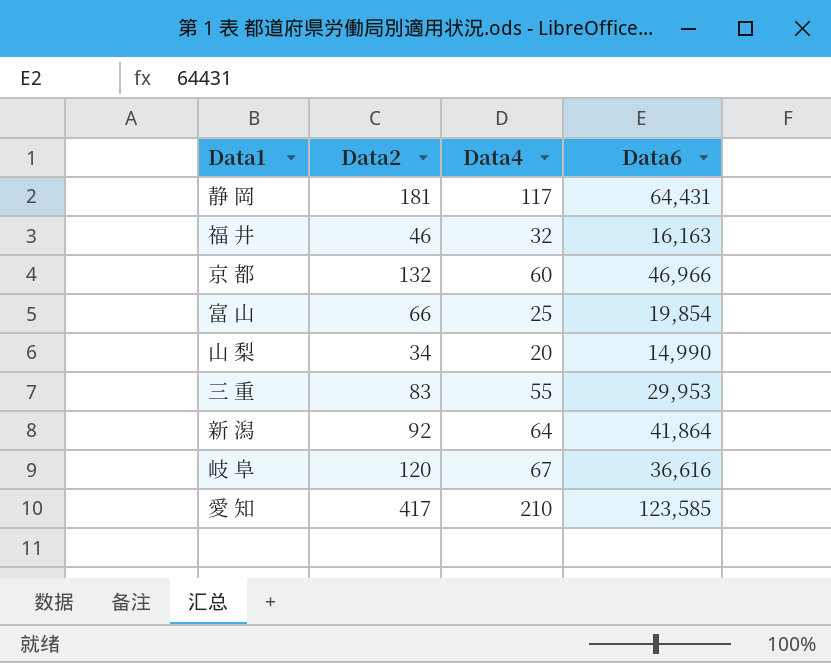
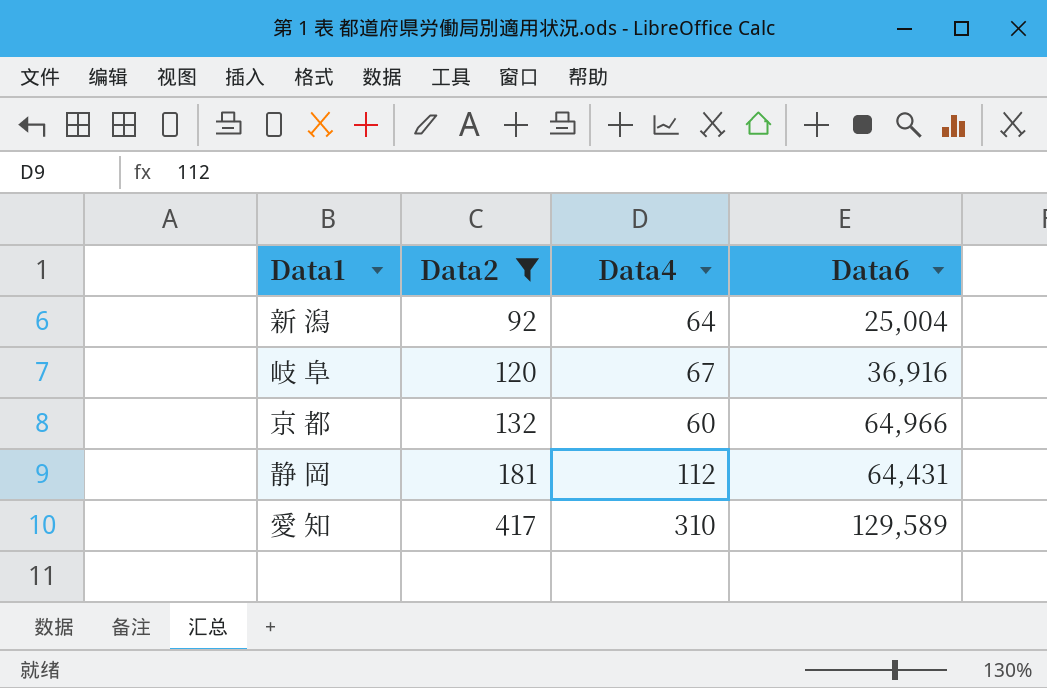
filter: none -> Data2 >= 92
row order: none -> Data2 ascending
新 潟 | Data6: 41,864 -> 25,004
岐 阜 | Data6: 36,616 -> 36,916
京 都 | Data6: 46,966 -> 64,966
静 岡 | Data4: 117 -> 112
愛 知 | Data4: 210 -> 310
愛 知 | Data6: 123,585 -> 129,589

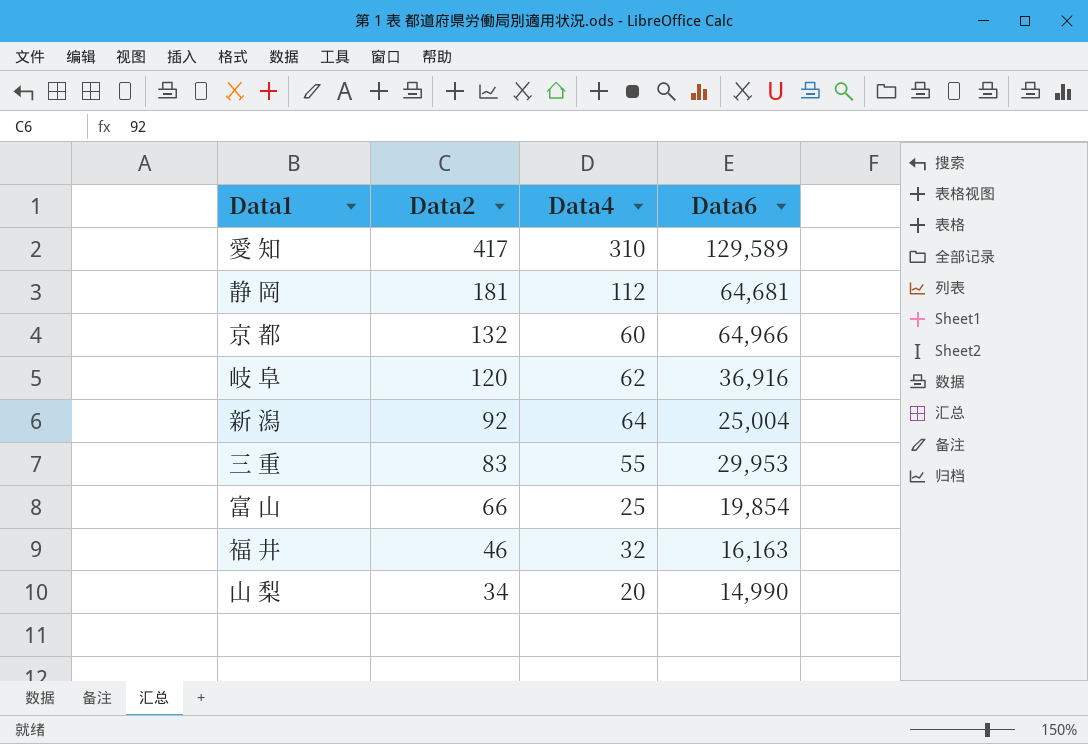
filter: Data2 >= 92 -> none
row order: Data2 ascending -> Data2 descending
静 岡 | Data6: 64,431 -> 64,681
岐 阜 | Data4: 67 -> 62

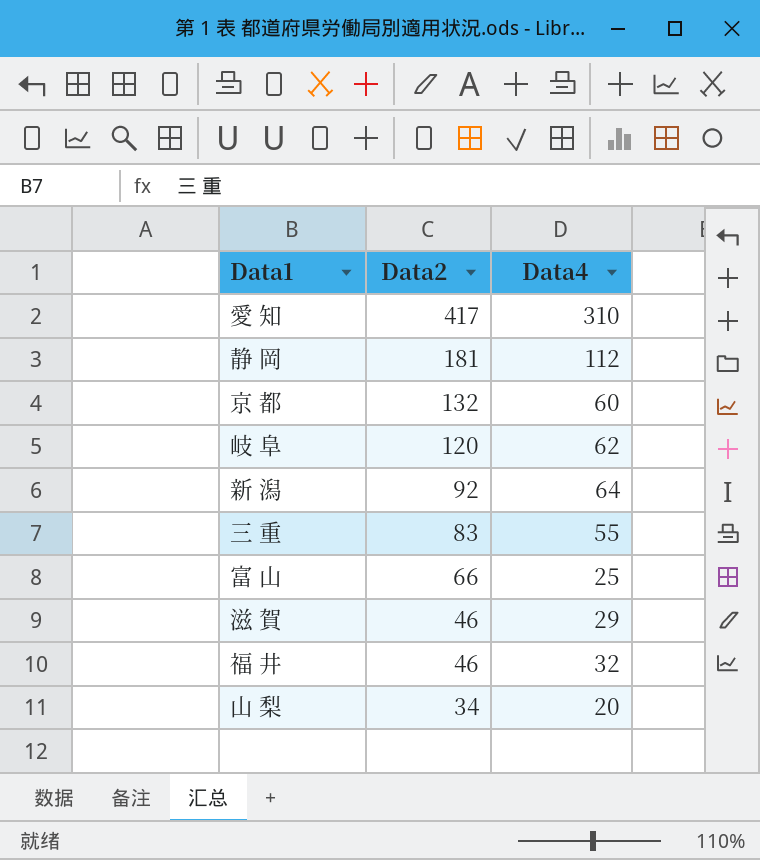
column Data6 | position: 4 -> none
row 滋 賀: none -> 46 | 29

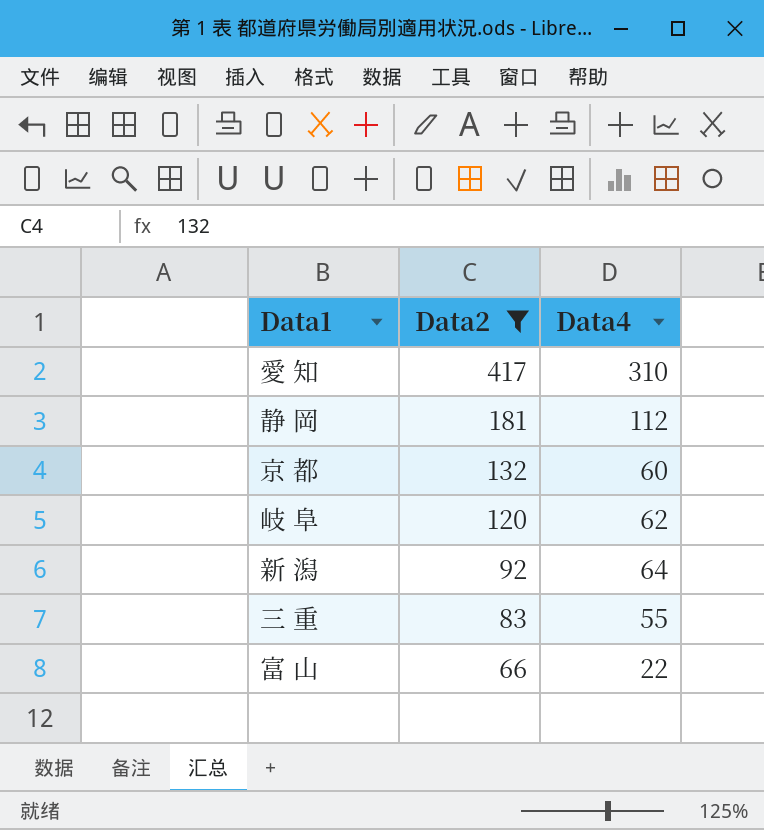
filter: none -> Data2 >= 66
富 山 | Data4: 25 -> 22

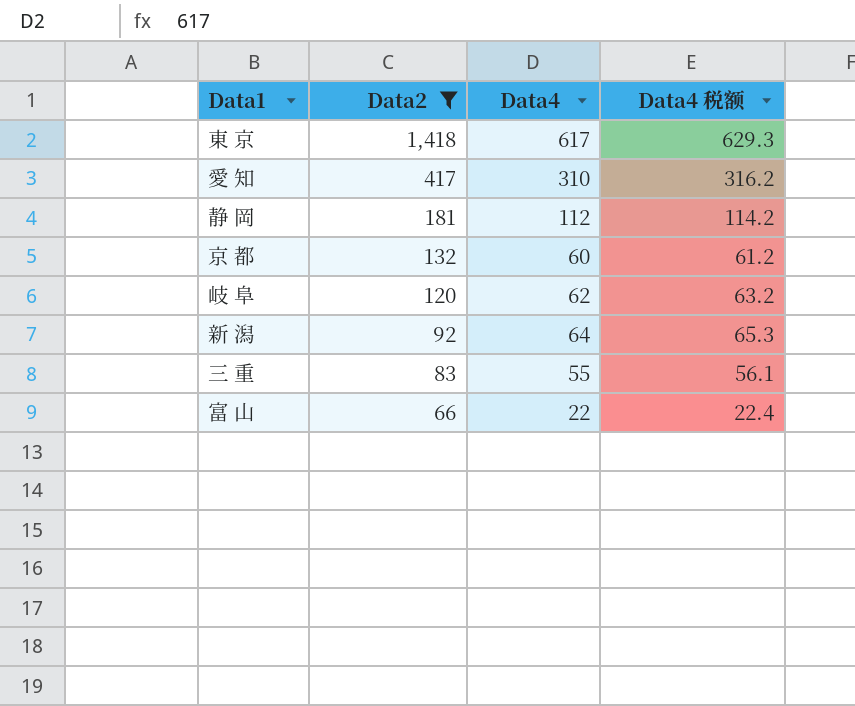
column Data4 税额 | formula: none -> [Data4] * 1.02
row 東 京: none -> 1,418 | 617 | 629.3

